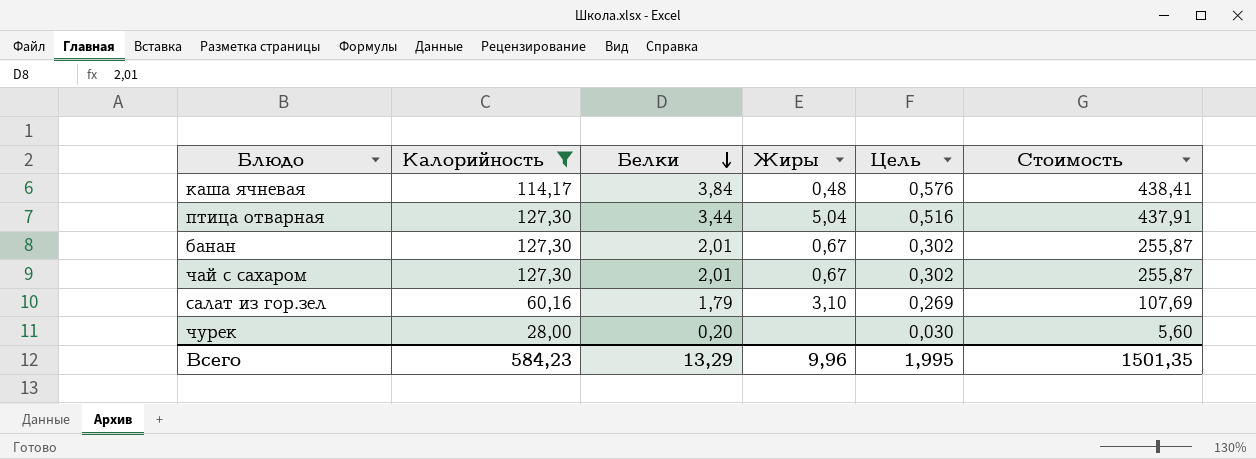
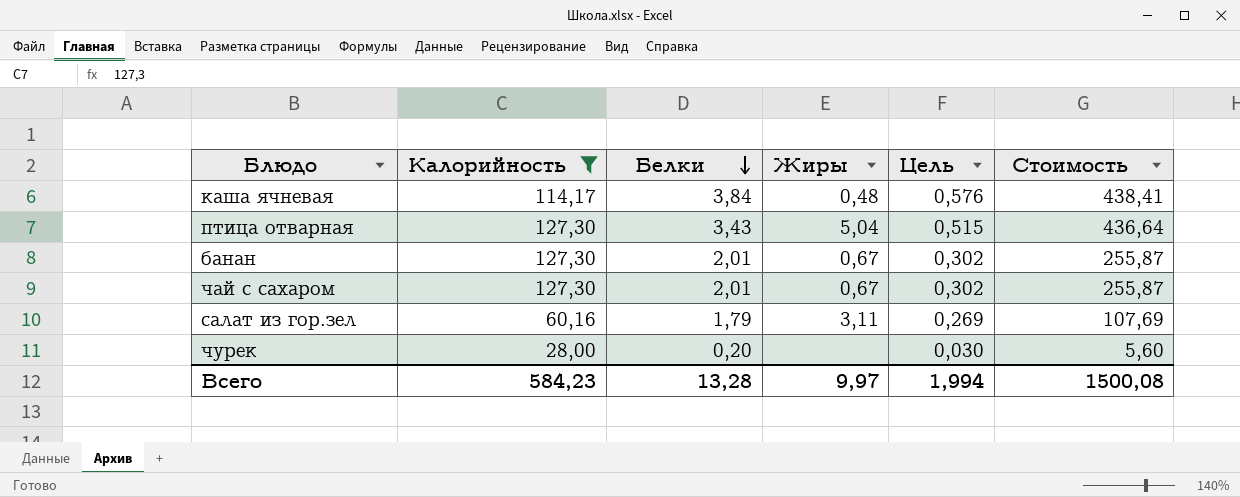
птица отварная | Белки: 3,44 -> 3,43
птица отварная | Цель: 0,516 -> 0,515
птица отварная | Стоимость: 437,91 -> 436,64
салат из гор.зел | Жиры: 3,10 -> 3,11
Всего | Белки: 13,29 -> 13,28
Всего | Жиры: 9,96 -> 9,97
Всего | Цель: 1,995 -> 1,994
Всего | Стоимость: 1501,35 -> 1500,08

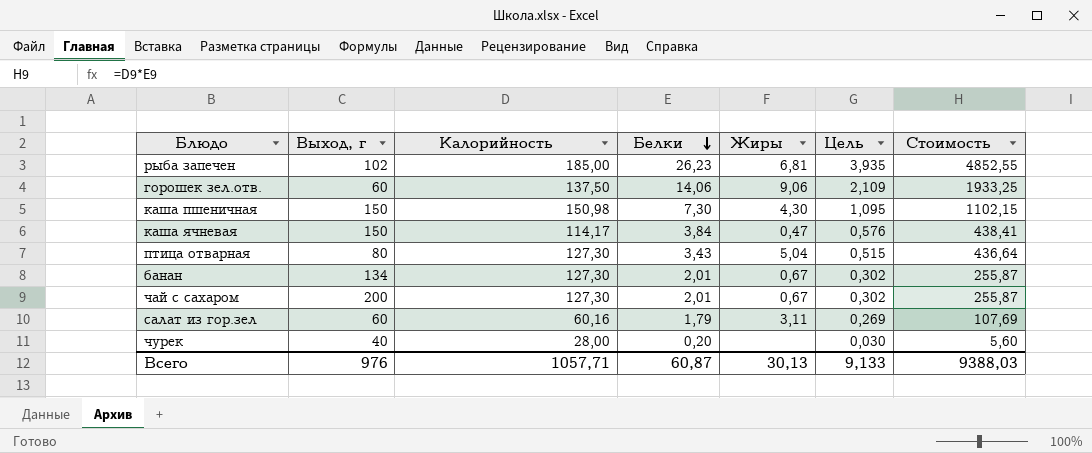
filter: Калорийность <= 127,30 -> none
column Выход, г | position: none -> 2
каша ячневая | Жиры: 0,48 -> 0,47
Всего | Калорийность: 584,23 -> 1057,71
Всего | Белки: 13,28 -> 60,87
Всего | Жиры: 9,97 -> 30,13
Всего | Цель: 1,994 -> 9,133
Всего | Стоимость: 1500,08 -> 9388,03

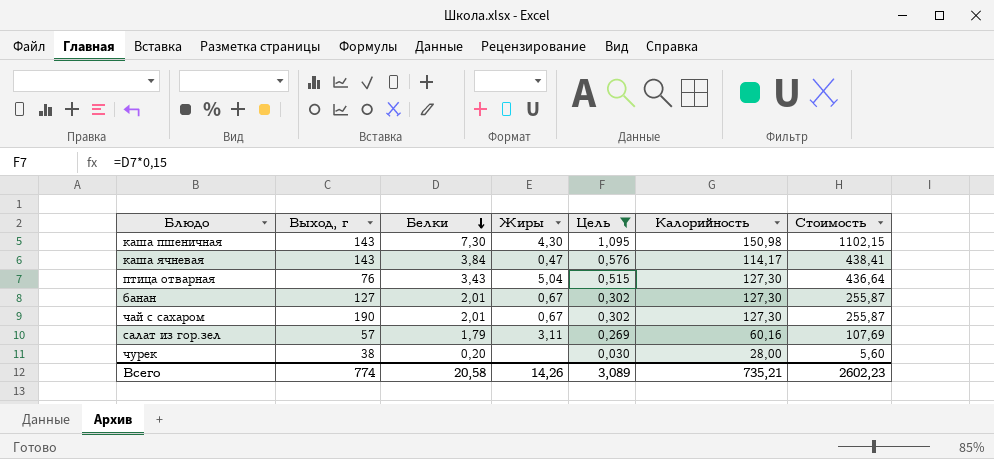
filter: none -> Цель <= 1,095
column Калорийность | position: 3 -> 6
каша пшеничная | Выход, г: 150 -> 143
каша ячневая | Выход, г: 150 -> 143
птица отварная | Выход, г: 80 -> 76
банан | Выход, г: 134 -> 127
чай с сахаром | Выход, г: 200 -> 190
салат из гор.зел | Выход, г: 60 -> 57
чурек | Выход, г: 40 -> 38
Всего | Выход, г: 976 -> 774
Всего | Белки: 60,87 -> 20,58
Всего | Жиры: 30,13 -> 14,26
Всего | Цель: 9,133 -> 3,089
Всего | Калорийность: 1057,71 -> 735,21
Всего | Стоимость: 9388,03 -> 2602,23

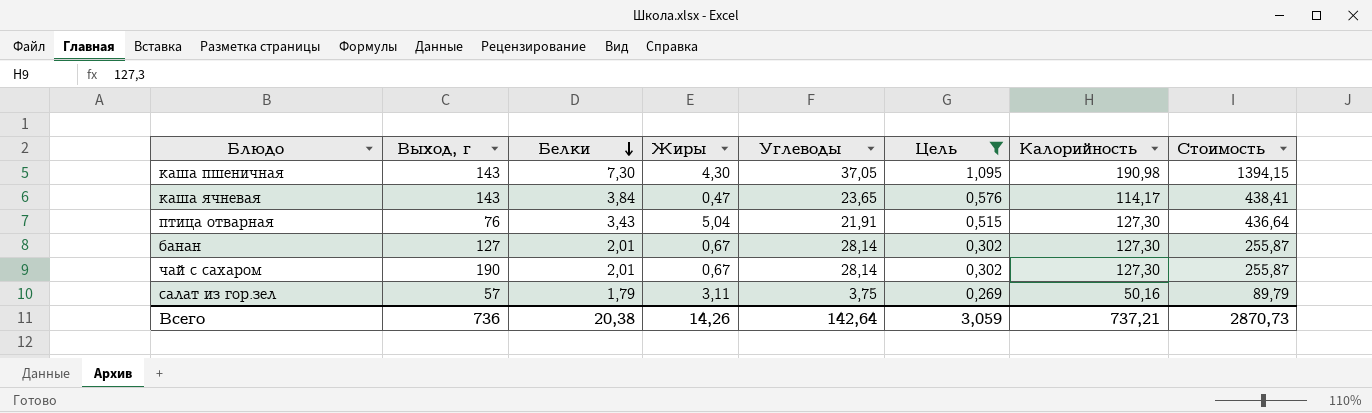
column Углеводы | position: none -> 5
row чурек: 38 | 0,20 | none | 0,030 | 28,00 | 5,60 -> none
каша пшеничная | Калорийность: 150,98 -> 190,98
каша пшеничная | Стоимость: 1102,15 -> 1394,15
салат из гор.зел | Калорийность: 60,16 -> 50,16
салат из гор.зел | Стоимость: 107,69 -> 89,79
Всего | Выход, г: 774 -> 736
Всего | Белки: 20,58 -> 20,38
Всего | Цель: 3,089 -> 3,059
Всего | Калорийность: 735,21 -> 737,21
Всего | Стоимость: 2602,23 -> 2870,73

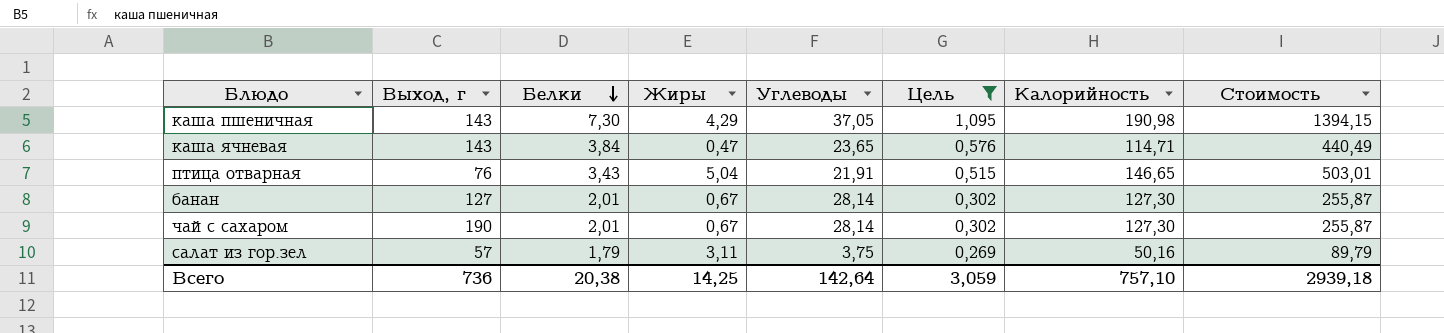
каша пшеничная | Жиры: 4,30 -> 4,29
каша ячневая | Калорийность: 114,17 -> 114,71
каша ячневая | Стоимость: 438,41 -> 440,49
птица отварная | Калорийность: 127,30 -> 146,65
птица отварная | Стоимость: 436,64 -> 503,01
Всего | Жиры: 14,26 -> 14,25
Всего | Калорийность: 737,21 -> 757,10
Всего | Стоимость: 2870,73 -> 2939,18

